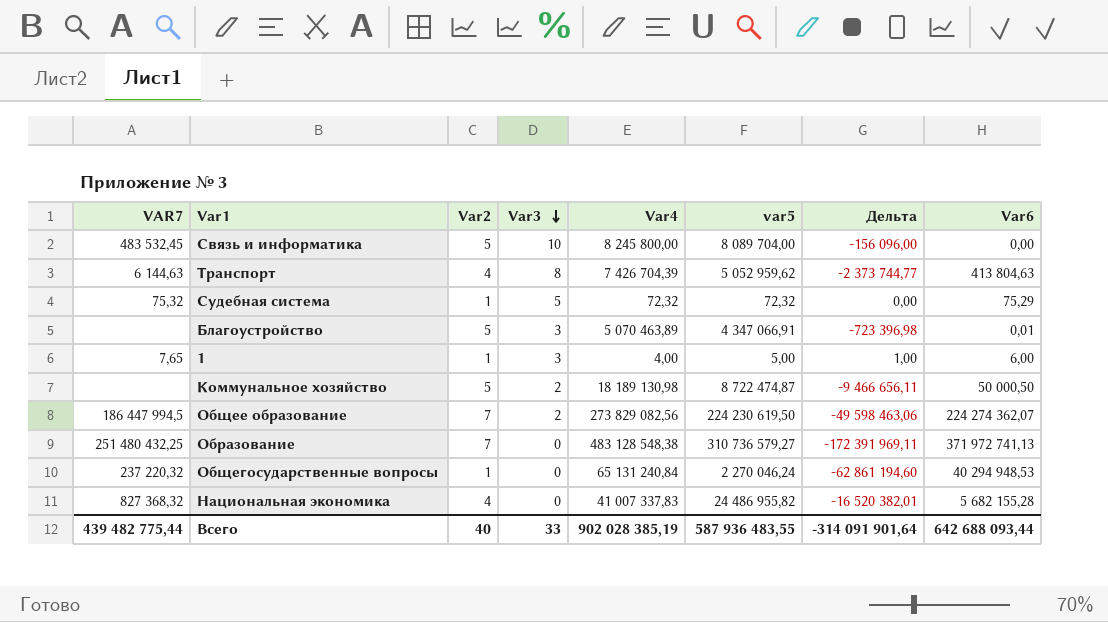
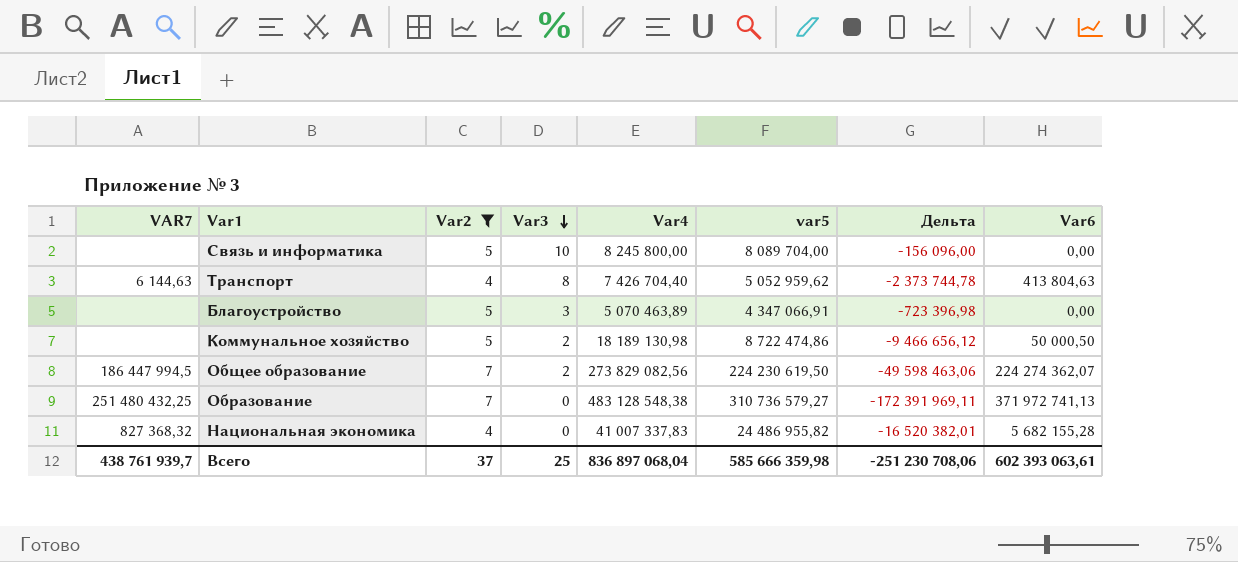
filter: none -> Var2 != 1
Связь и информатика | VAR7: 483 532,45 -> none
Транспорт | Var4: 7 426 704,39 -> 7 426 704,40
Транспорт | Дельта: -2 373 744,77 -> -2 373 744,78
Благоустройство | Var6: 0,01 -> 0,00
Коммунальное хозяйство | var5: 8 722 474,87 -> 8 722 474,86
Коммунальное хозяйство | Дельта: -9 466 656,11 -> -9 466 656,12
Всего | VAR7: 439 482 775,44 -> 438 761 939,7
Всего | Var2: 40 -> 37
Всего | Var3: 33 -> 25
Всего | Var4: 902 028 385,19 -> 836 897 068,04
Всего | var5: 587 936 483,55 -> 585 666 359,98
Всего | Дельта: -314 091 901,64 -> -251 230 708,06
Всего | Var6: 642 688 093,44 -> 602 393 063,61

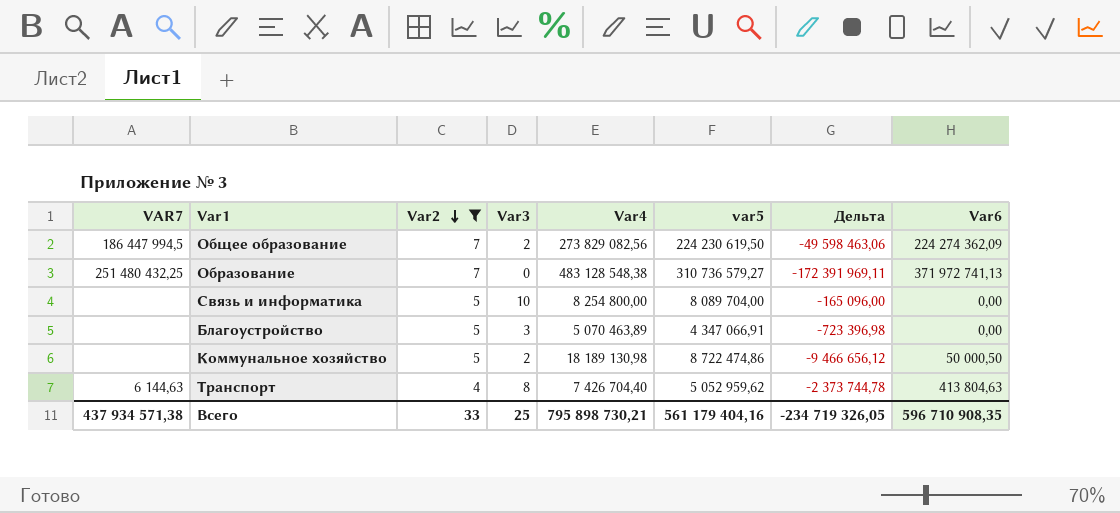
row order: Var3 descending -> Var2 descending
row Национальная экономика: 827 368,32 | 4 | 0 | 41 007 337,83 | 24 486 955,82 | -16 520 382,01 | 5 682 155,28 -> none
Общее образование | Var6: 224 274 362,07 -> 224 274 362,09
Связь и информатика | Var4: 8 245 800,00 -> 8 254 800,00
Связь и информатика | Дельта: -156 096,00 -> -165 096,00
Всего | VAR7: 438 761 939,7 -> 437 934 571,38
Всего | Var2: 37 -> 33
Всего | Var4: 836 897 068,04 -> 795 898 730,21
Всего | var5: 585 666 359,98 -> 561 179 404,16
Всего | Дельта: -251 230 708,06 -> -234 719 326,05
Всего | Var6: 602 393 063,61 -> 596 710 908,35

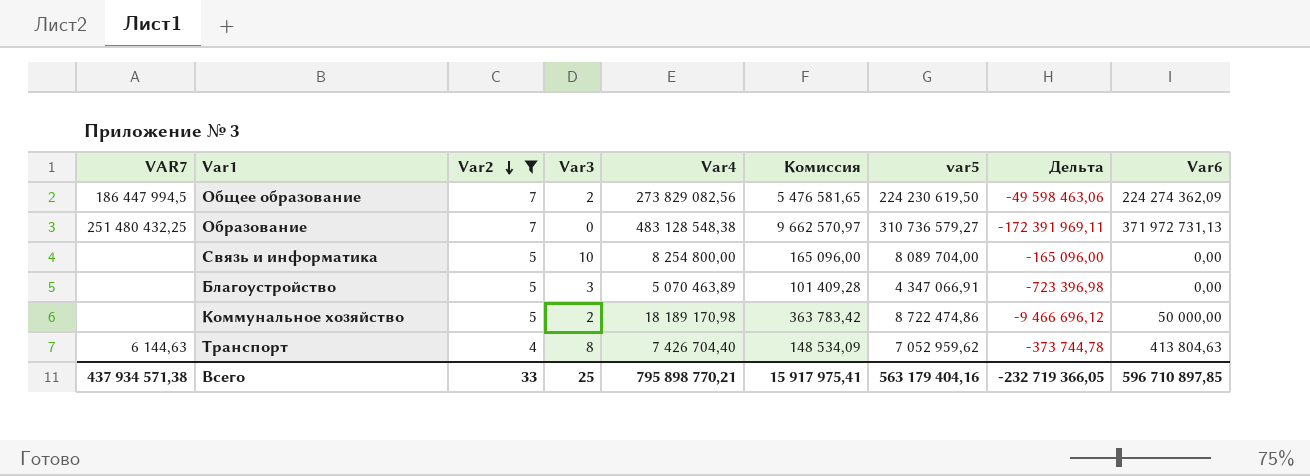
column Комиссия | formula: none -> [Var4] * 0,02
Образование | Var6: 371 972 741,13 -> 371 972 731,13
Коммунальное хозяйство | Var4: 18 189 130,98 -> 18 189 170,98
Коммунальное хозяйство | Дельта: -9 466 656,12 -> -9 466 696,12
Коммунальное хозяйство | Var6: 50 000,50 -> 50 000,00
Транспорт | var5: 5 052 959,62 -> 7 052 959,62
Транспорт | Дельта: -2 373 744,78 -> -373 744,78
Всего | Var4: 795 898 730,21 -> 795 898 770,21
Всего | var5: 561 179 404,16 -> 563 179 404,16
Всего | Дельта: -234 719 326,05 -> -232 719 366,05
Всего | Var6: 596 710 908,35 -> 596 710 897,85

